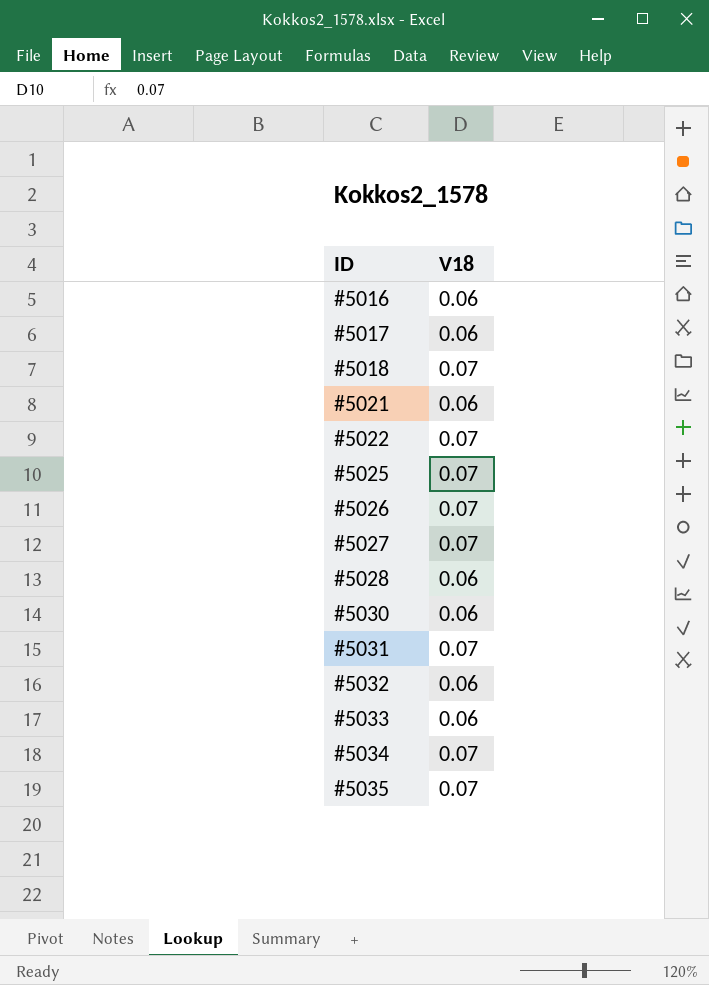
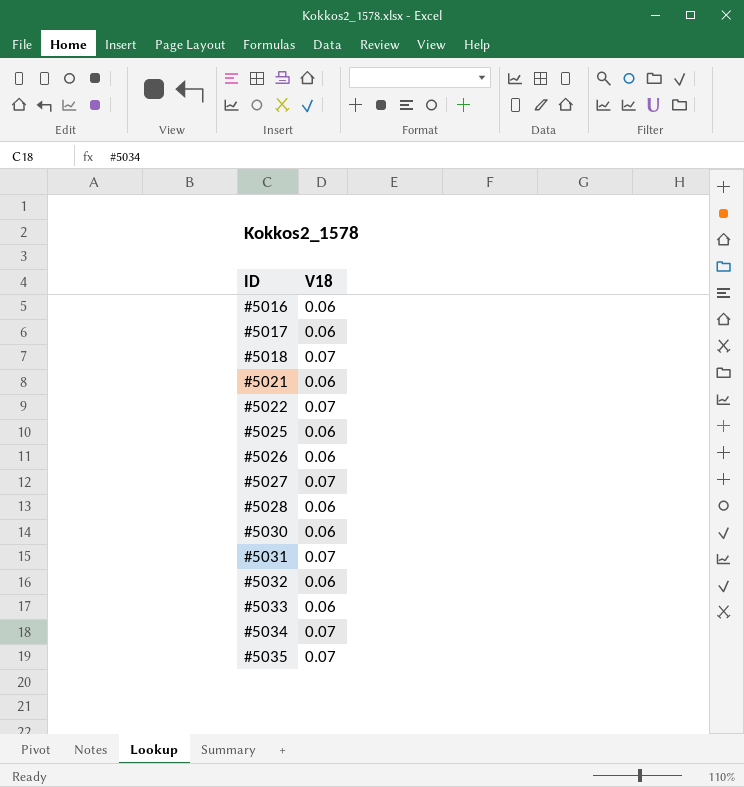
#5025 | V18: 0.07 -> 0.06
#5026 | V18: 0.07 -> 0.06

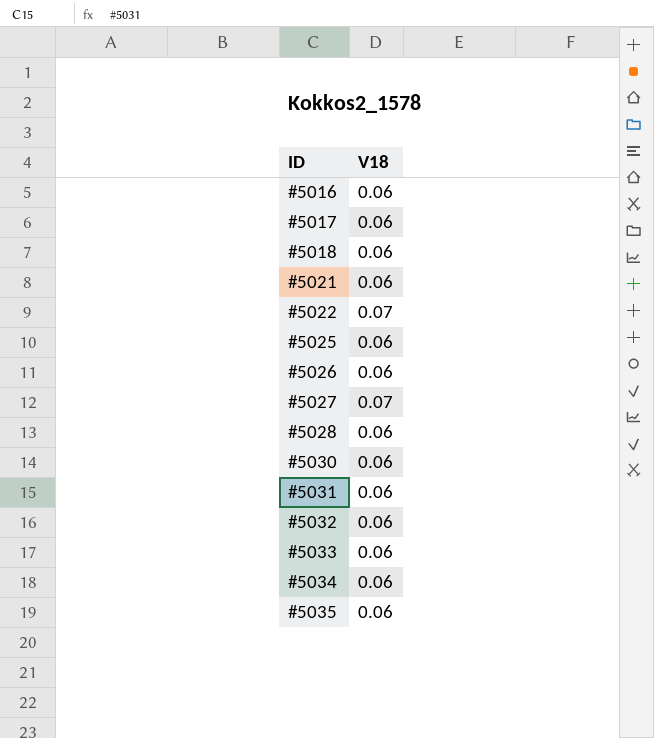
#5018 | V18: 0.07 -> 0.06
#5031 | V18: 0.07 -> 0.06
#5034 | V18: 0.07 -> 0.06
#5035 | V18: 0.07 -> 0.06

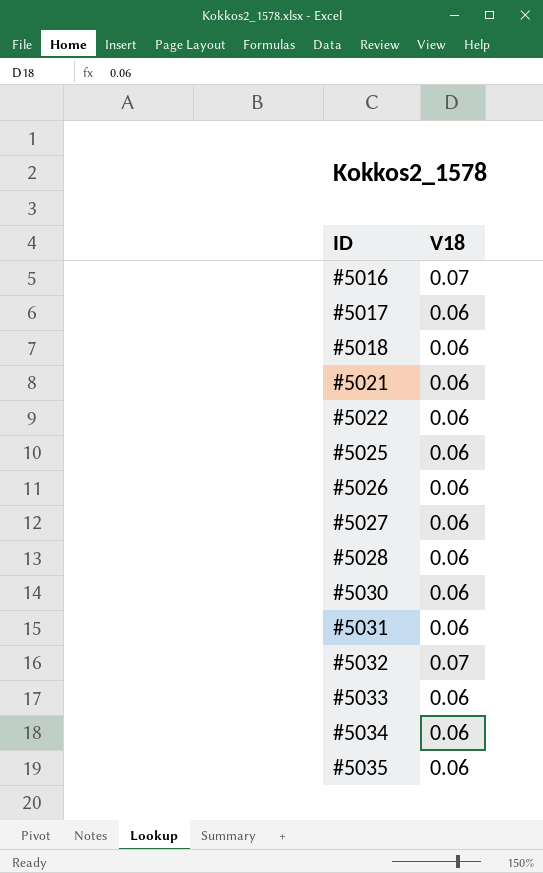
#5016 | V18: 0.06 -> 0.07
#5022 | V18: 0.07 -> 0.06
#5027 | V18: 0.07 -> 0.06
#5032 | V18: 0.06 -> 0.07

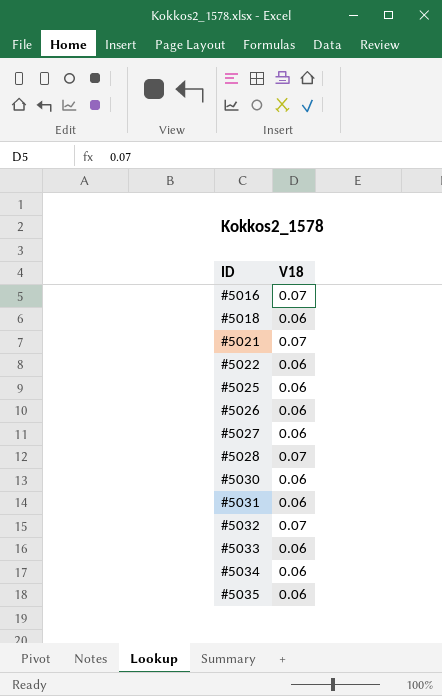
row #5017: 0.06 -> none
#5021 | V18: 0.06 -> 0.07
#5028 | V18: 0.06 -> 0.07

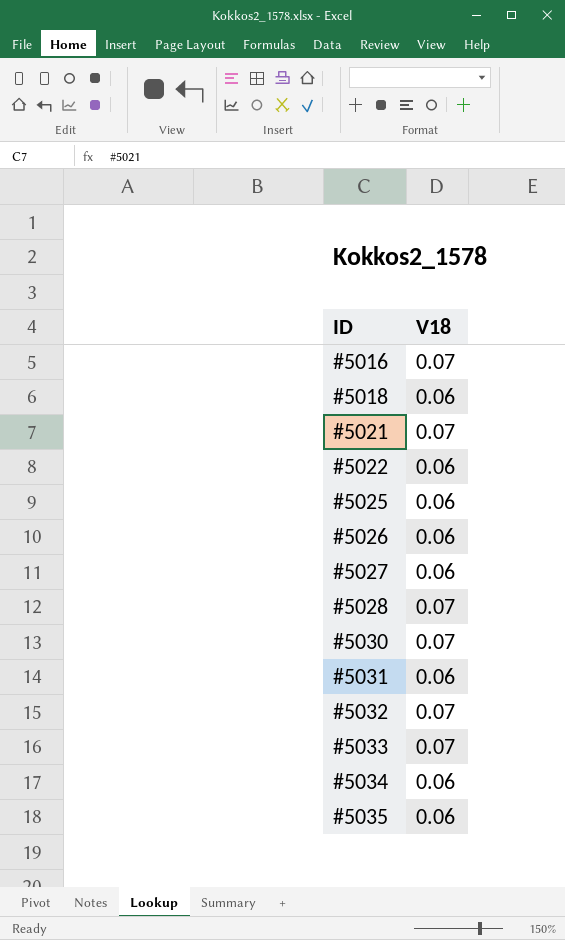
#5030 | V18: 0.06 -> 0.07
#5033 | V18: 0.06 -> 0.07

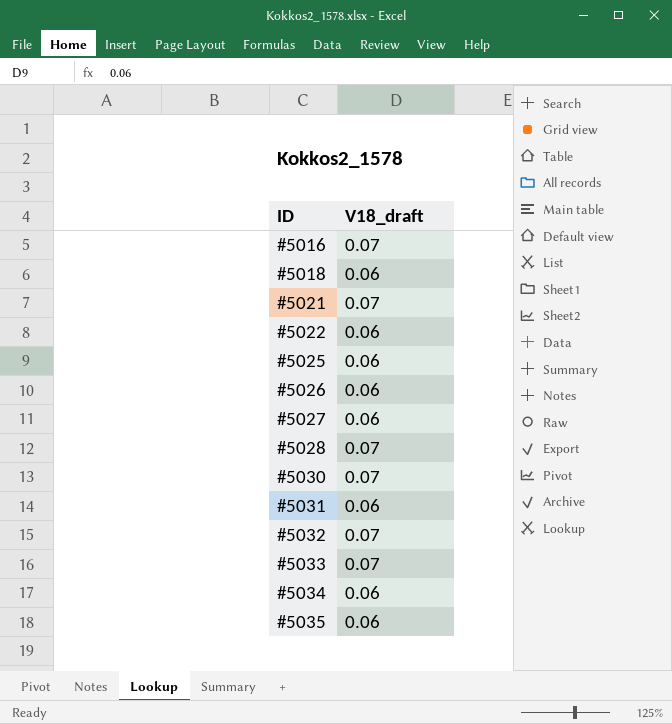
column name: V18 -> V18_draft

